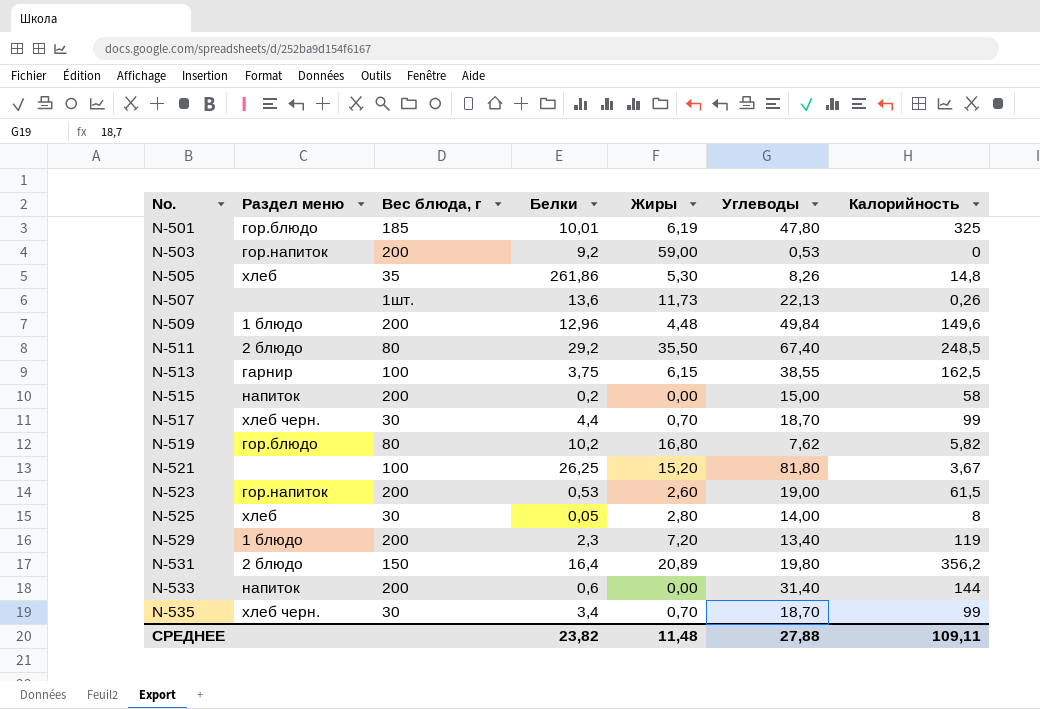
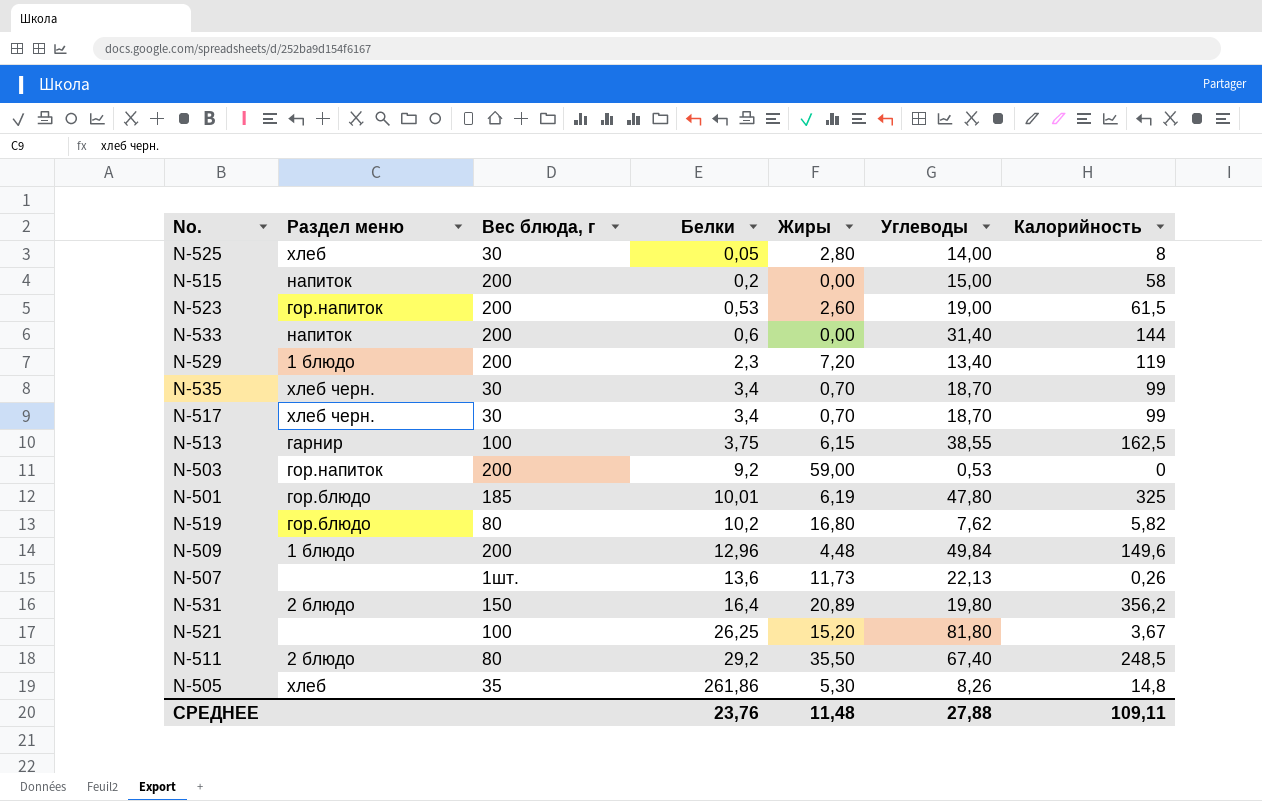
row order: No. ascending -> Белки ascending
N-517 | Белки: 4,4 -> 3,4
СРЕДНЕЕ | Белки: 23,82 -> 23,76

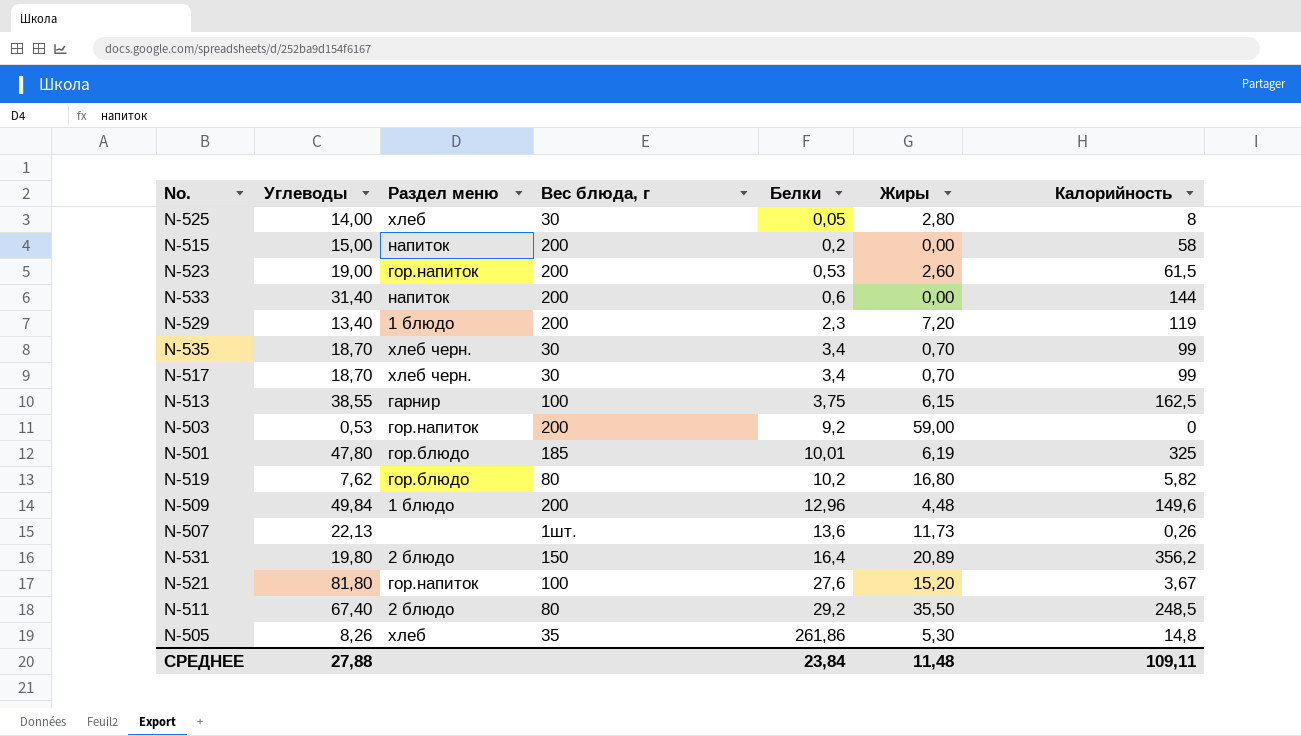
column Углеводы | position: 6 -> 2
N-521 | Раздел меню: none -> гор.напиток
N-521 | Белки: 26,25 -> 27,6
СРЕДНЕЕ | Белки: 23,76 -> 23,84

